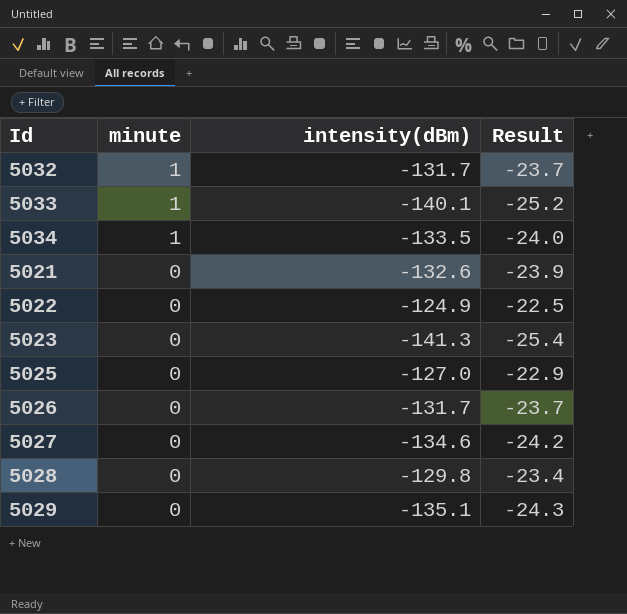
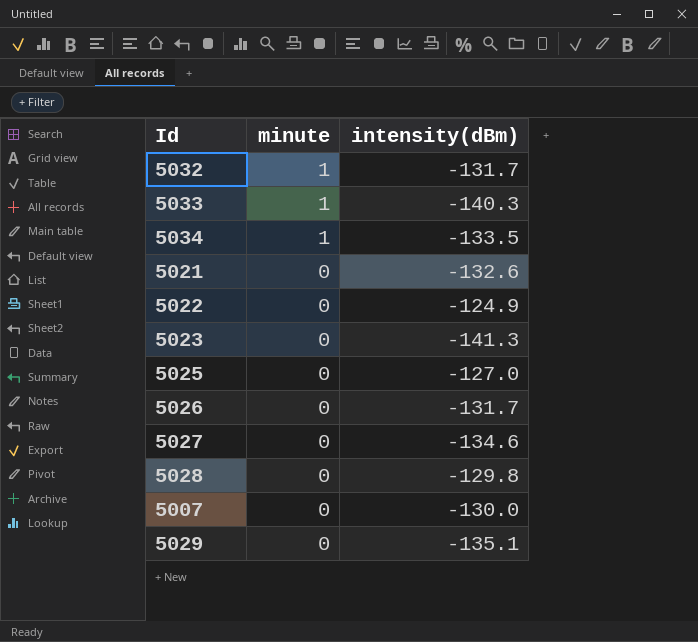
column Result | formula: [intensity(dBm)] * 0.18 -> none
5033 | intensity(dBm): -140.1 -> -140.3
row 5007: none -> 0 | -130.0

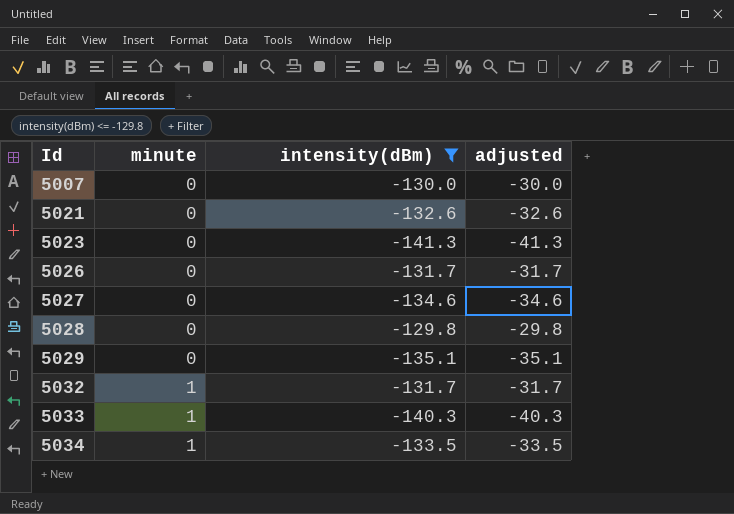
filter: none -> intensity(dBm) <= -129.8
row order: minute descending -> Id ascending
column adjusted | formula: none -> [intensity(dBm)] + 100

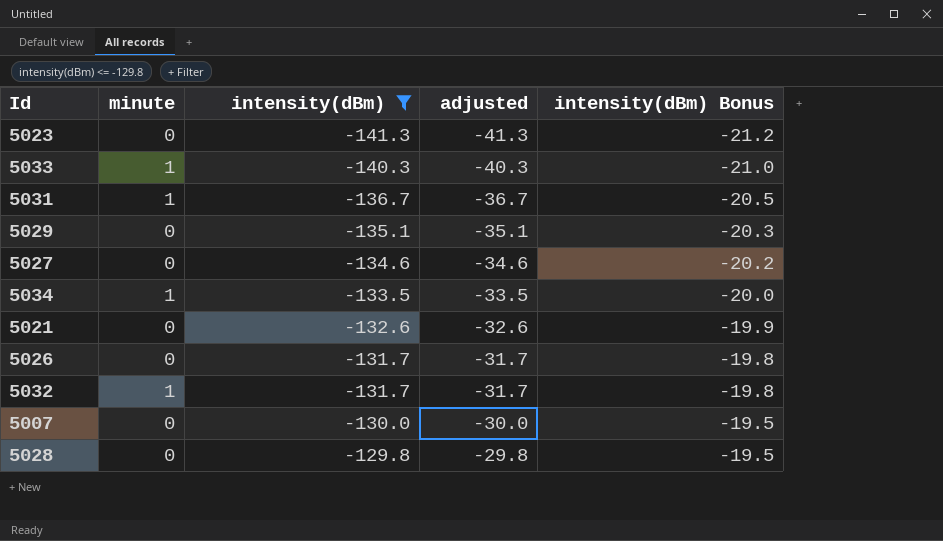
row order: Id ascending -> intensity(dBm) ascending
column intensity(dBm) Bonus | formula: none -> [intensity(dBm)] * 0.15
row 5031: none -> 1 | -136.7 | -36.7 | -20.5

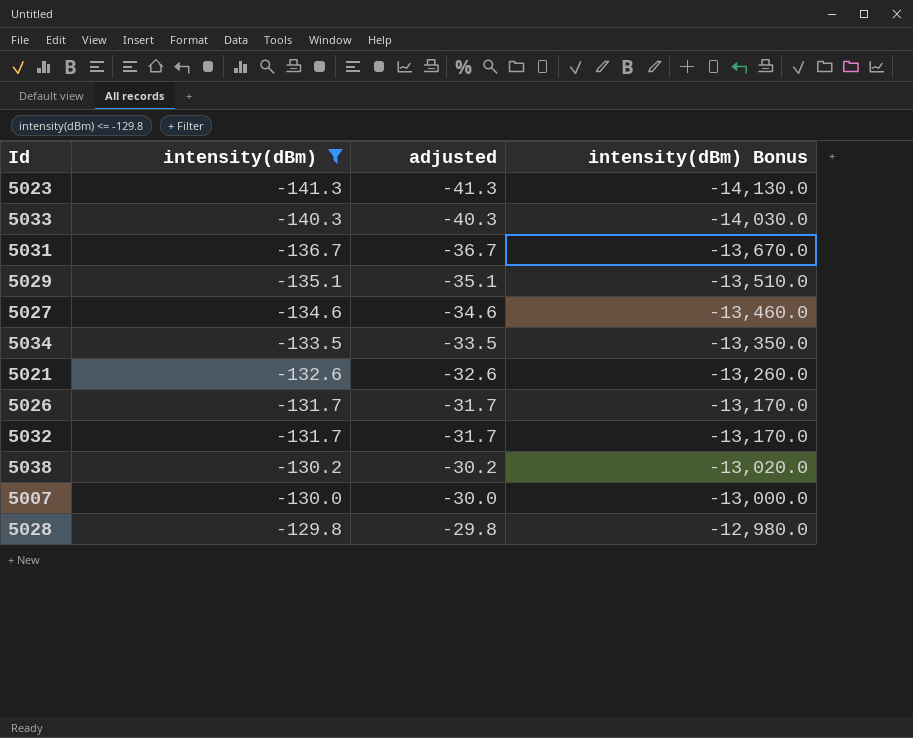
column minute | position: 2 -> none
column intensity(dBm) Bonus | formula: [intensity(dBm)] * 0.15 -> [intensity(dBm)] * 100
row 5038: none -> -130.2 | -30.2 | -13,020.0

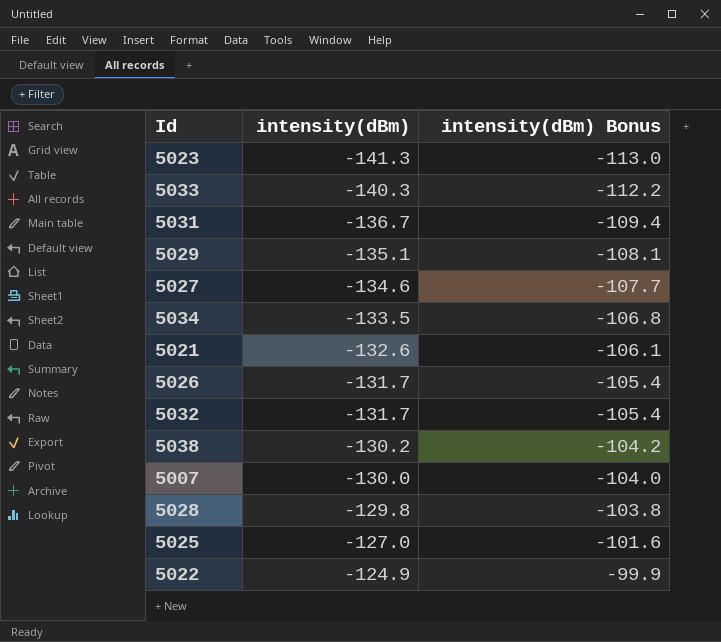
filter: intensity(dBm) <= -129.8 -> none
column adjusted | formula: [intensity(dBm)] + 100 -> none
column intensity(dBm) Bonus | formula: [intensity(dBm)] * 100 -> [intensity(dBm)] * 0.8

